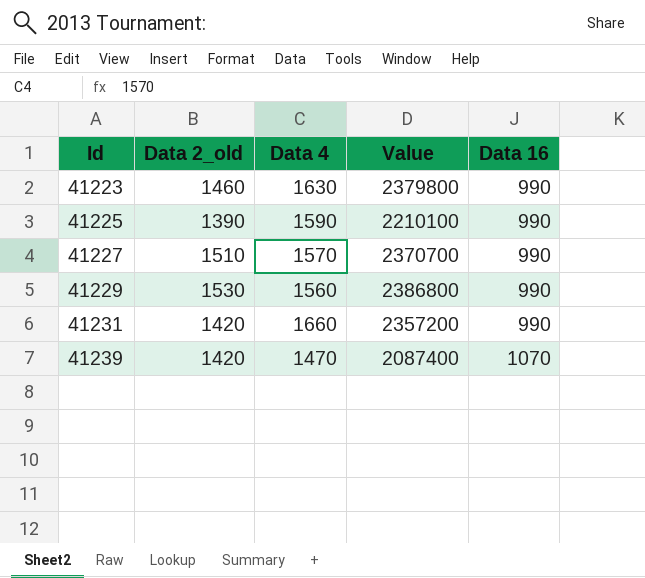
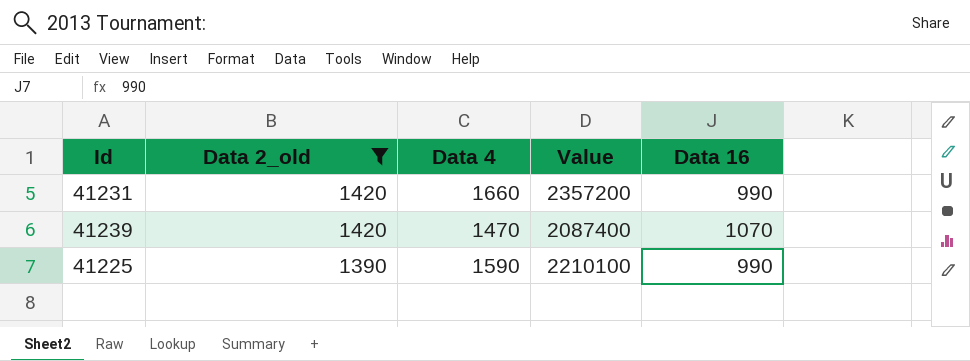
filter: none -> Data 2_old <= 1420
row order: Id ascending -> Data 2_old descending

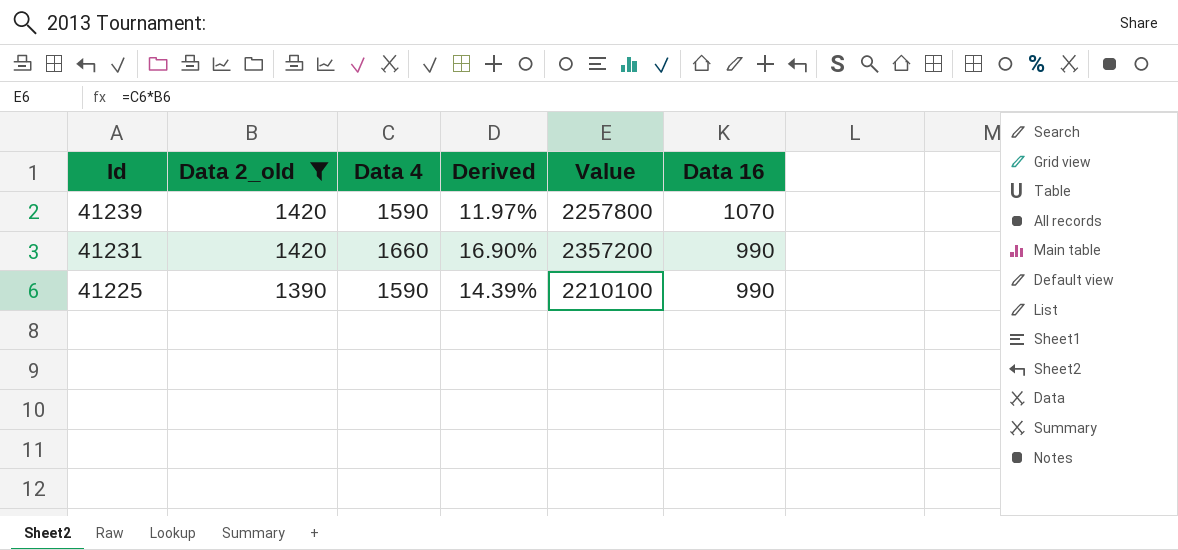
row order: Data 2_old descending -> Id descending
column Derived | formula: none -> ([Data 4] - [Data 2_old]) / [Data 2_old]
41239 | Data 4: 1470 -> 1590
41239 | Value: 2087400 -> 2257800

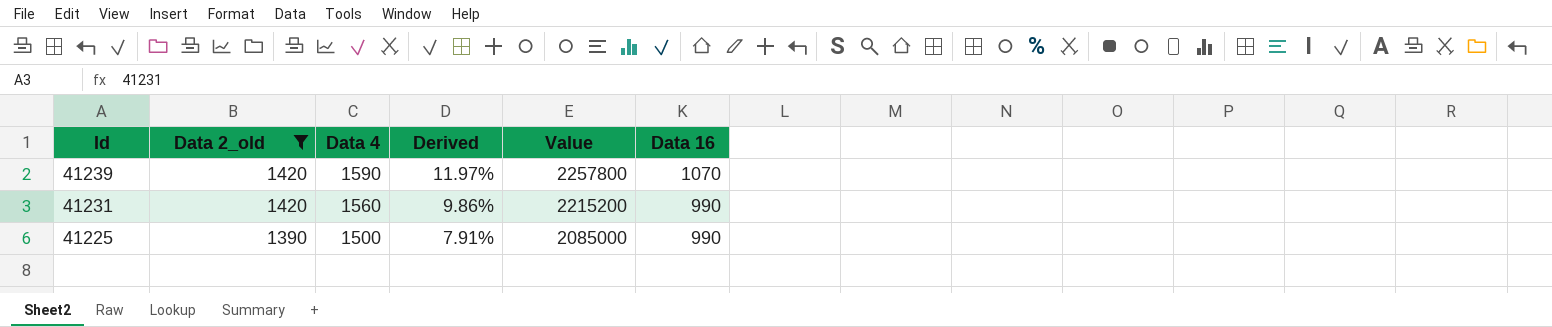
41231 | Data 4: 1660 -> 1560
41231 | Derived: 16.90% -> 9.86%
41231 | Value: 2357200 -> 2215200
41225 | Data 4: 1590 -> 1500
41225 | Derived: 14.39% -> 7.91%
41225 | Value: 2210100 -> 2085000

